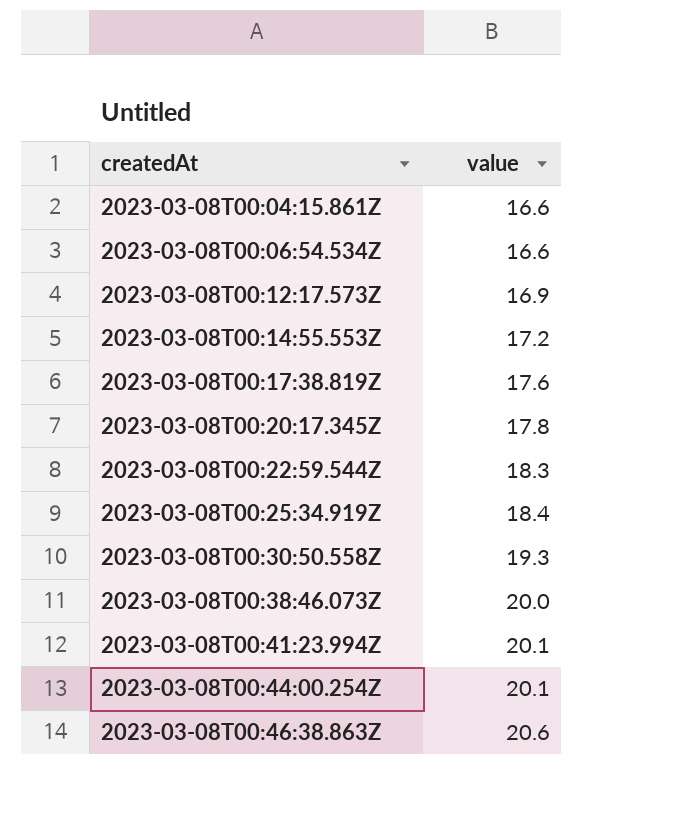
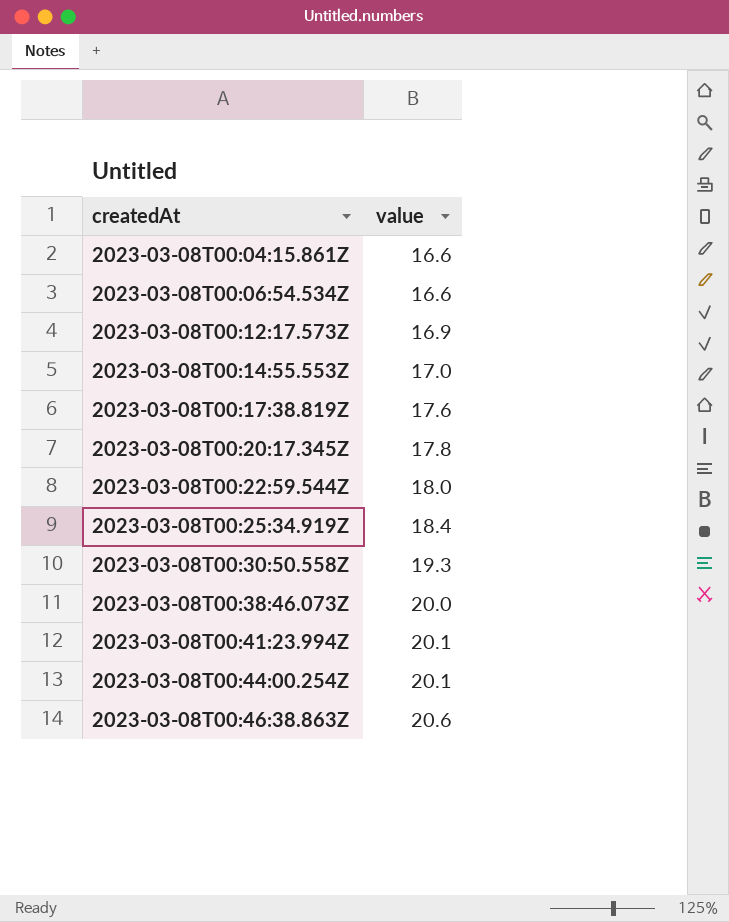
2023-03-08T00:14:55.553Z | value: 17.2 -> 17.0
2023-03-08T00:22:59.544Z | value: 18.3 -> 18.0

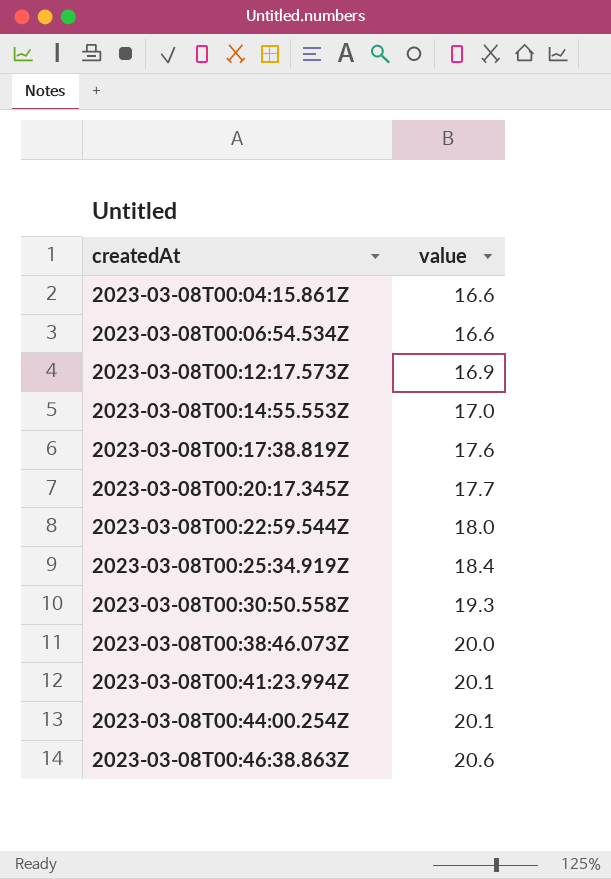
2023-03-08T00:20:17.345Z | value: 17.8 -> 17.7

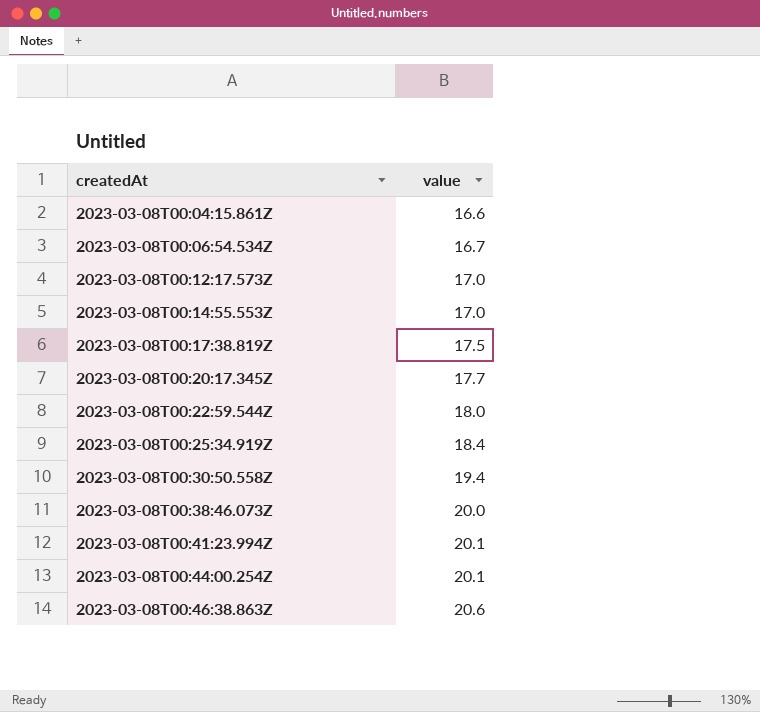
2023-03-08T00:06:54.534Z | value: 16.6 -> 16.7
2023-03-08T00:12:17.573Z | value: 16.9 -> 17.0
2023-03-08T00:17:38.819Z | value: 17.6 -> 17.5
2023-03-08T00:30:50.558Z | value: 19.3 -> 19.4

